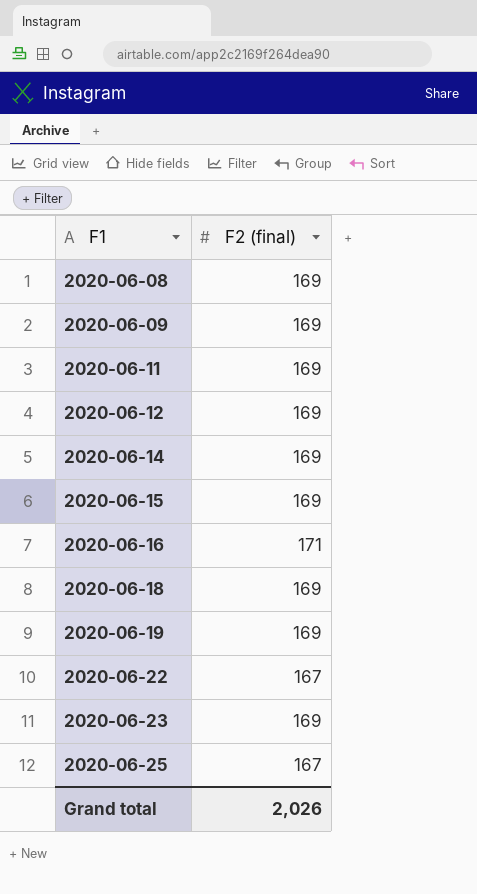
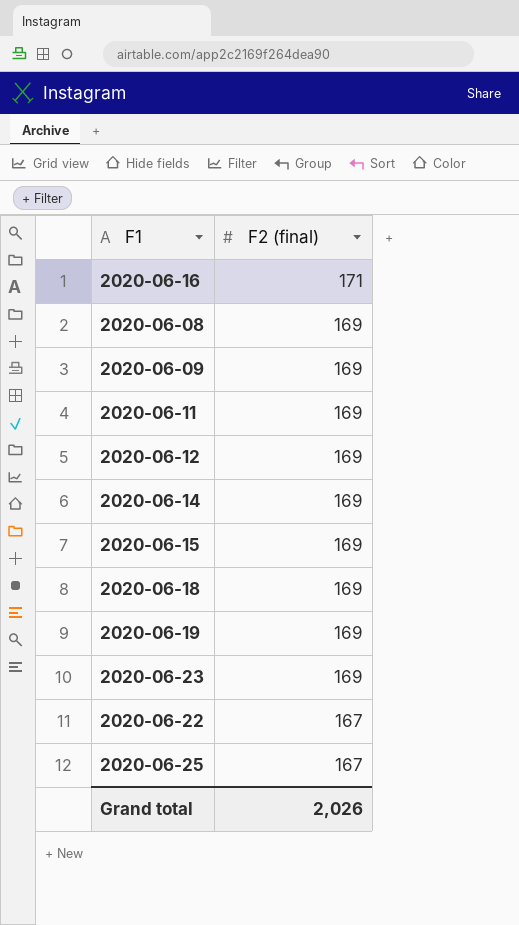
row order: F1 ascending -> F2 (final) descending

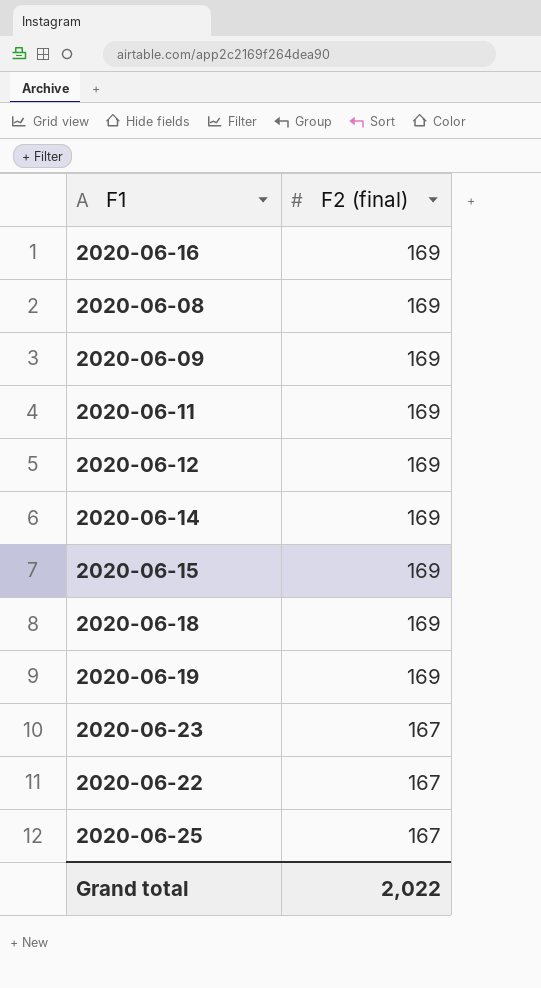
2020-06-16 | F2 (final): 171 -> 169
2020-06-23 | F2 (final): 169 -> 167
Grand total | F2 (final): 2,026 -> 2,022

